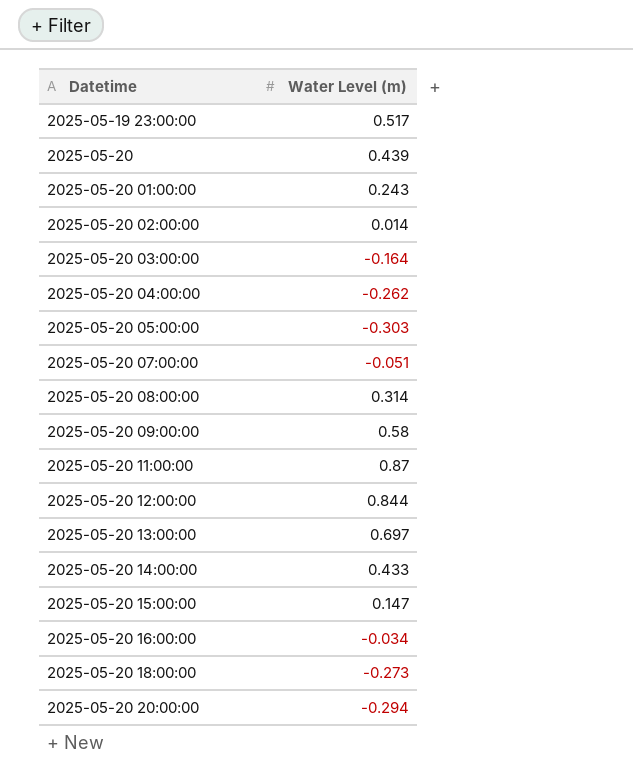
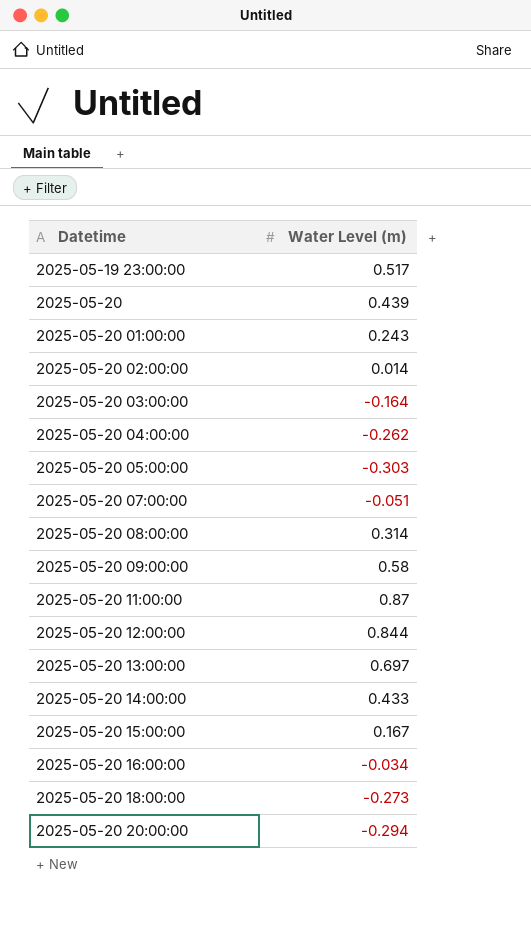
2025-05-20 15:00:00 | Water Level (m): 0.147 -> 0.167

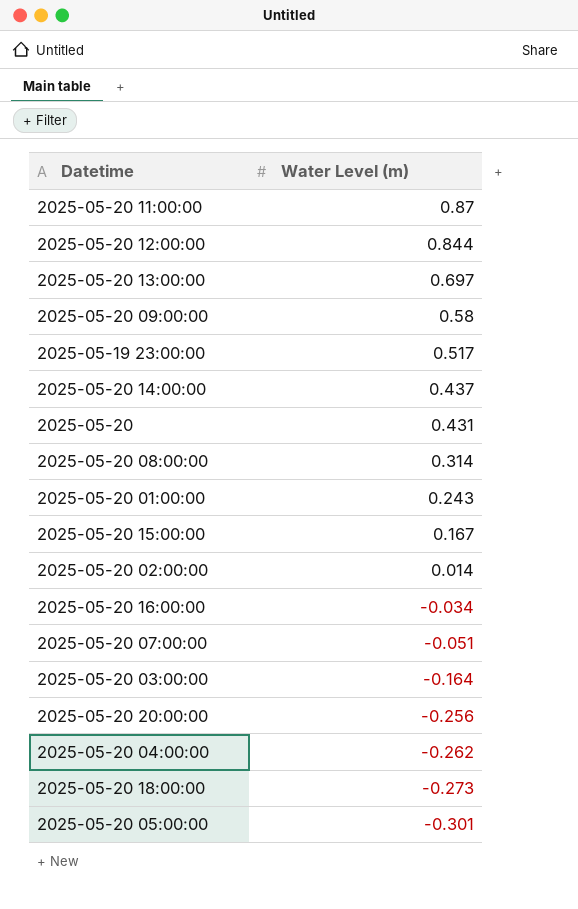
row order: Datetime ascending -> Water Level (m) descending
2025-05-20 14:00:00 | Water Level (m): 0.433 -> 0.437
2025-05-20 | Water Level (m): 0.439 -> 0.431
2025-05-20 20:00:00 | Water Level (m): -0.294 -> -0.256
2025-05-20 05:00:00 | Water Level (m): -0.303 -> -0.301

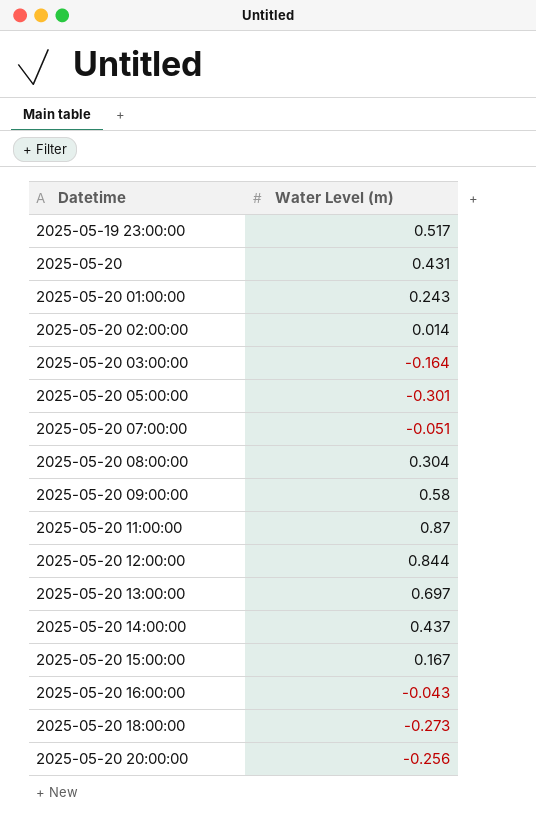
row order: Water Level (m) descending -> Datetime ascending
row 2025-05-20 04:00:00: -0.262 -> none
2025-05-20 08:00:00 | Water Level (m): 0.314 -> 0.304
2025-05-20 16:00:00 | Water Level (m): -0.034 -> -0.043

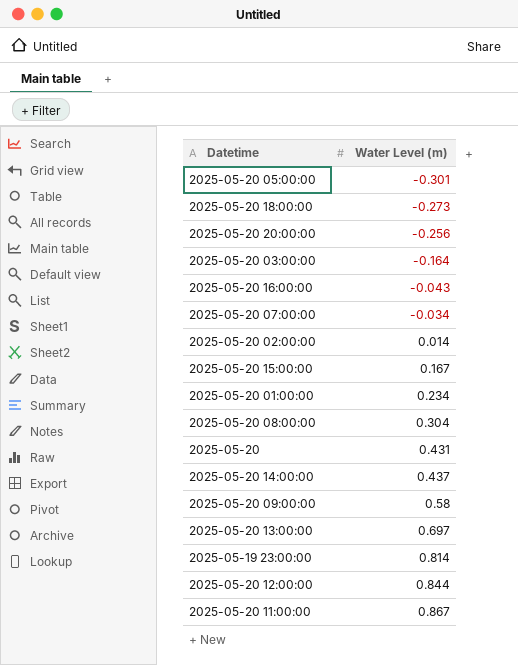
row order: Datetime ascending -> Water Level (m) ascending
2025-05-20 07:00:00 | Water Level (m): -0.051 -> -0.034
2025-05-20 01:00:00 | Water Level (m): 0.243 -> 0.234
2025-05-19 23:00:00 | Water Level (m): 0.517 -> 0.814
2025-05-20 11:00:00 | Water Level (m): 0.87 -> 0.867

